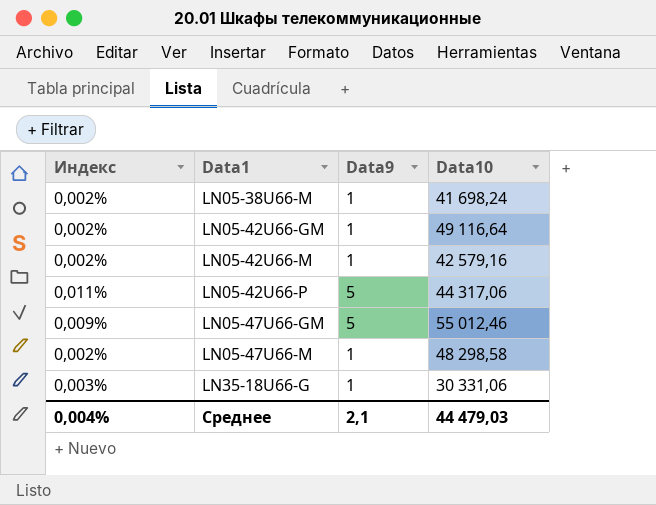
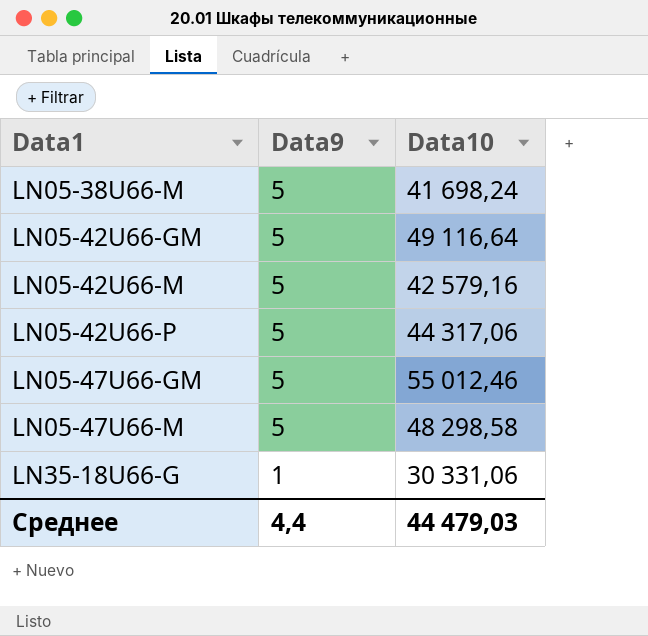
column Индекс | formula: [Data9] / [Data10] -> none
LN05-38U66-M | Data9: 1 -> 5
LN05-42U66-GM | Data9: 1 -> 5
LN05-42U66-M | Data9: 1 -> 5
LN05-47U66-M | Data9: 1 -> 5
Среднее | Data9: 2,1 -> 4,4

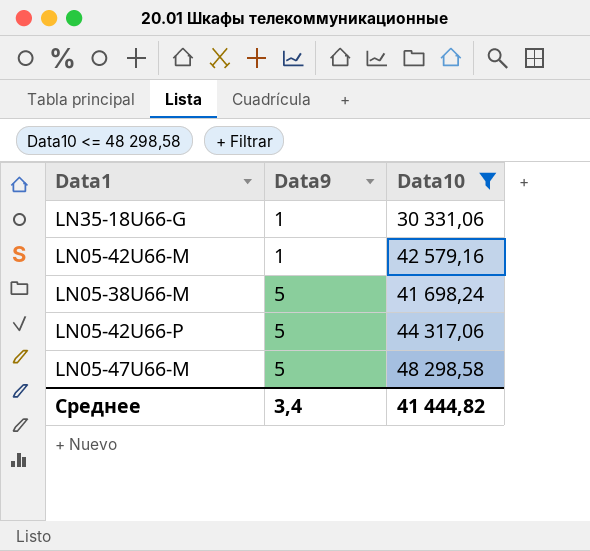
filter: none -> Data10 <= 48 298,58
row order: Data1 ascending -> Data9 ascending
LN05-42U66-M | Data9: 5 -> 1
Среднее | Data9: 4,4 -> 3,4
Среднее | Data10: 44 479,03 -> 41 444,82

